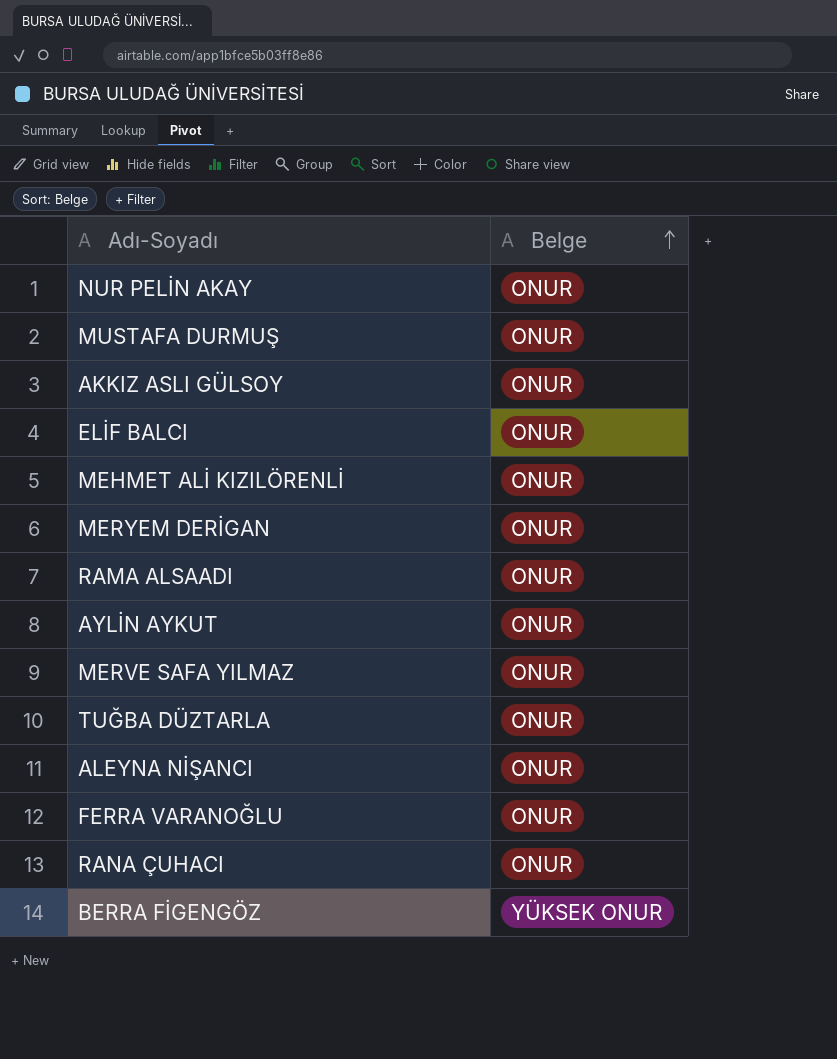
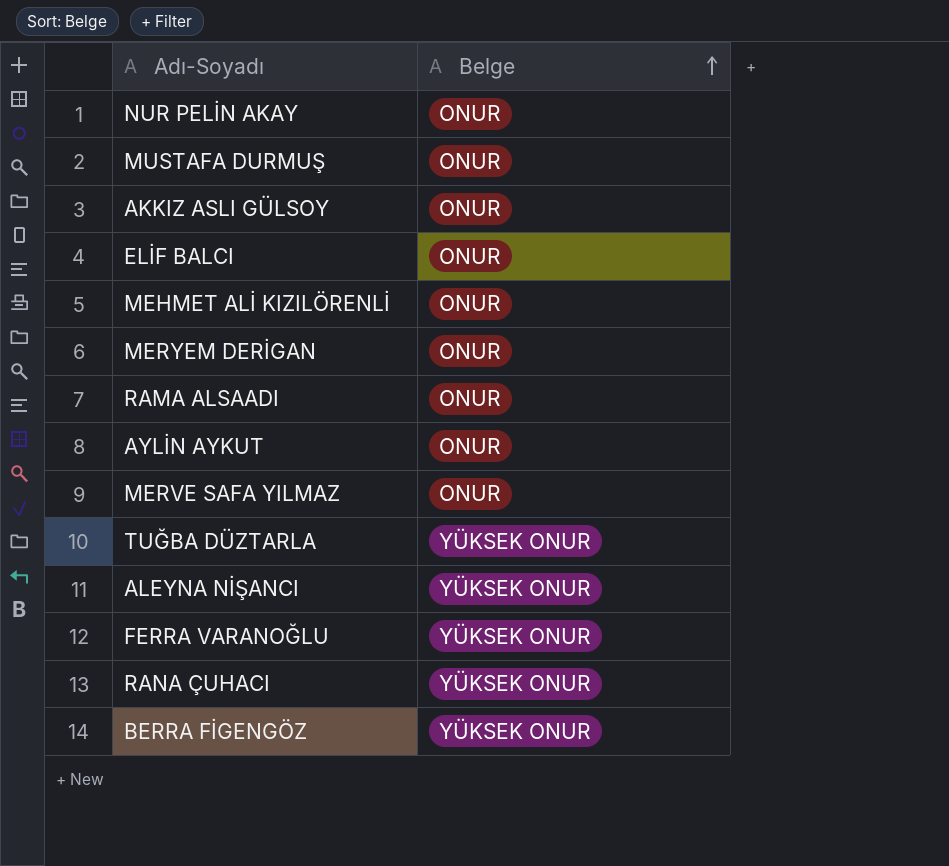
TUĞBA DÜZTARLA | Belge: ONUR -> YÜKSEK ONUR
ALEYNA NİŞANCI | Belge: ONUR -> YÜKSEK ONUR
FERRA VARANOĞLU | Belge: ONUR -> YÜKSEK ONUR
RANA ÇUHACI | Belge: ONUR -> YÜKSEK ONUR

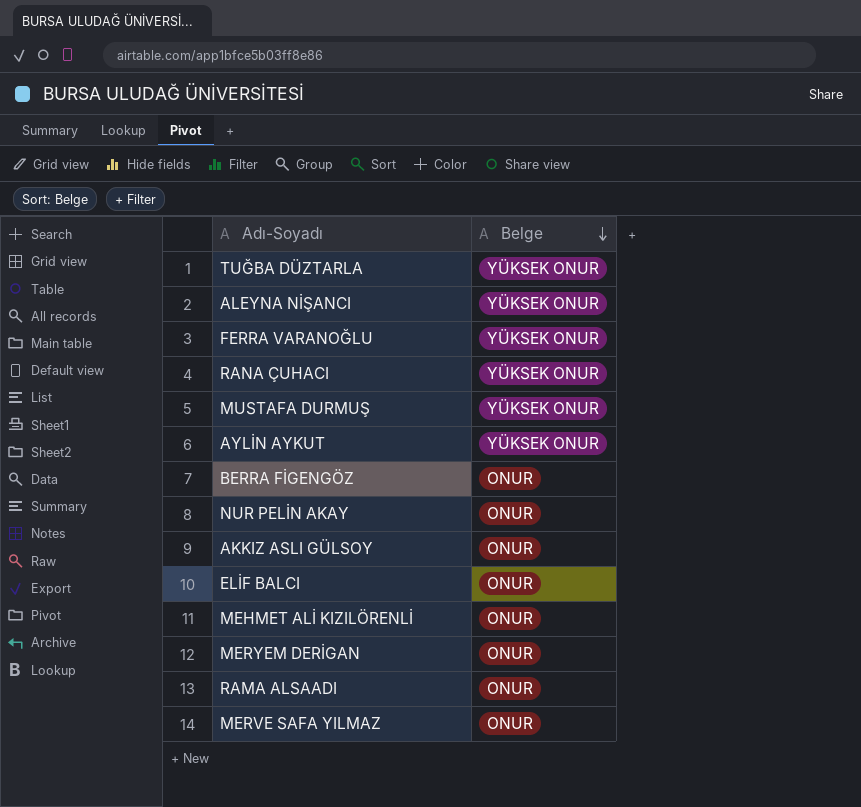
row order: Belge ascending -> Belge descending
MUSTAFA DURMUŞ | Belge: ONUR -> YÜKSEK ONUR
AYLİN AYKUT | Belge: ONUR -> YÜKSEK ONUR
BERRA FİGENGÖZ | Belge: YÜKSEK ONUR -> ONUR

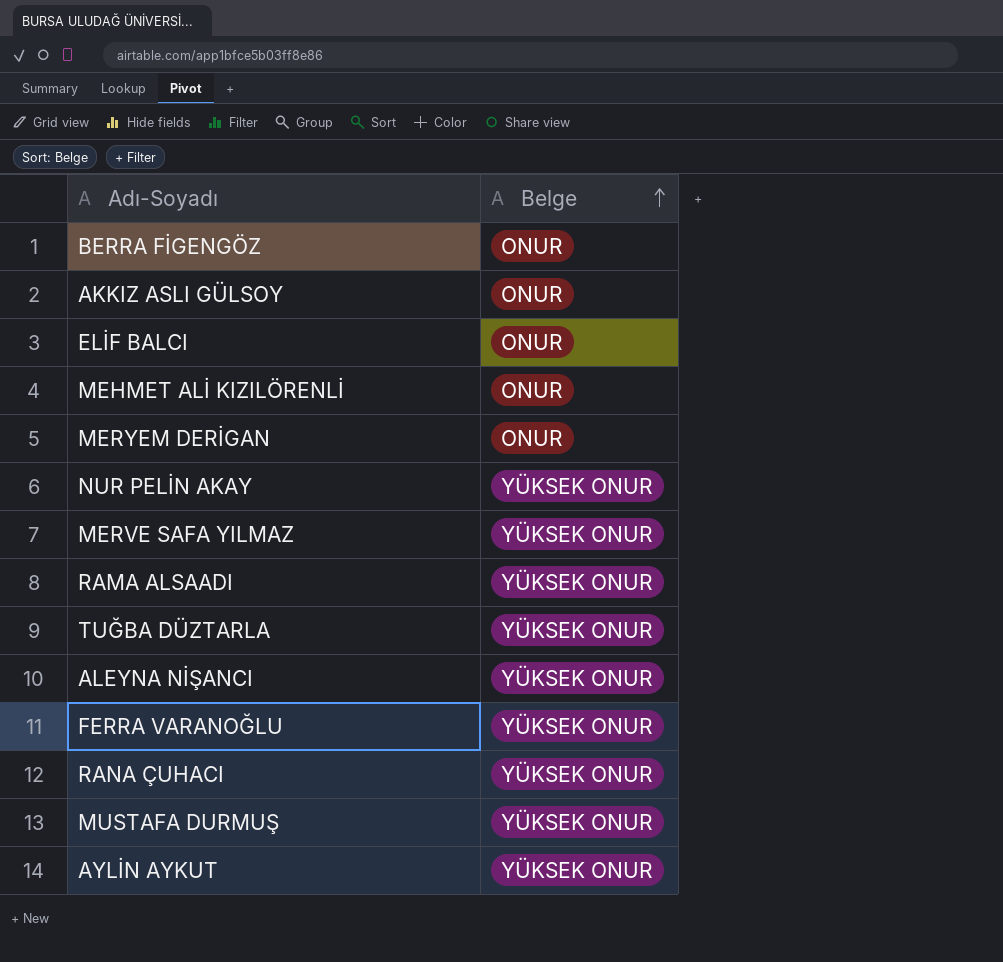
row order: Belge descending -> Belge ascending
NUR PELİN AKAY | Belge: ONUR -> YÜKSEK ONUR
MERVE SAFA YILMAZ | Belge: ONUR -> YÜKSEK ONUR
RAMA ALSAADI | Belge: ONUR -> YÜKSEK ONUR

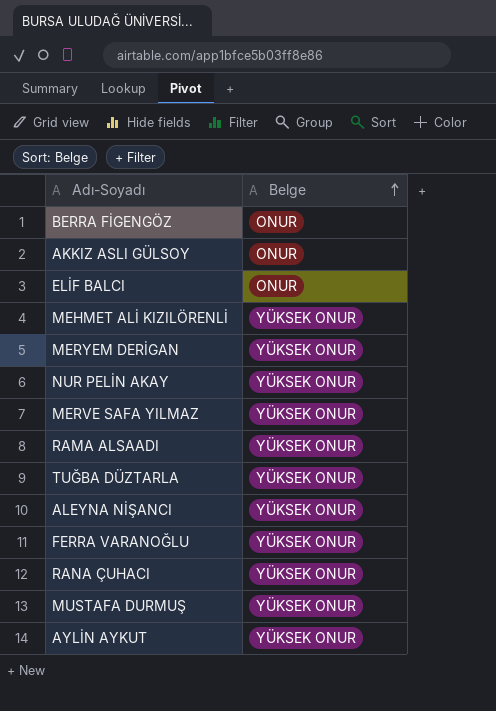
MEHMET ALİ KIZILÖRENLİ | Belge: ONUR -> YÜKSEK ONUR
MERYEM DERİGAN | Belge: ONUR -> YÜKSEK ONUR

